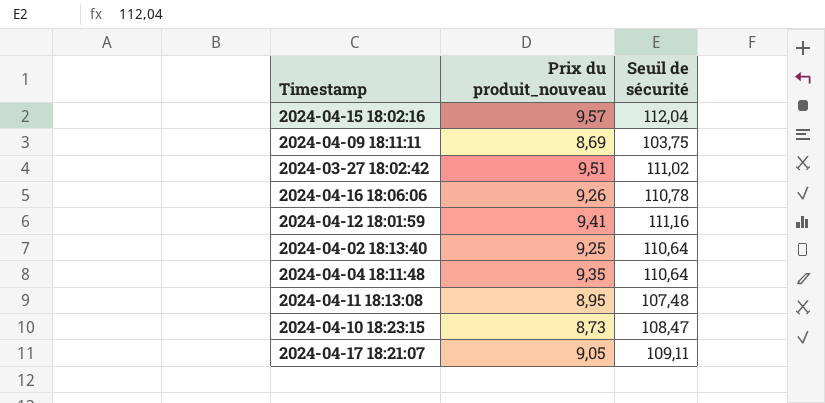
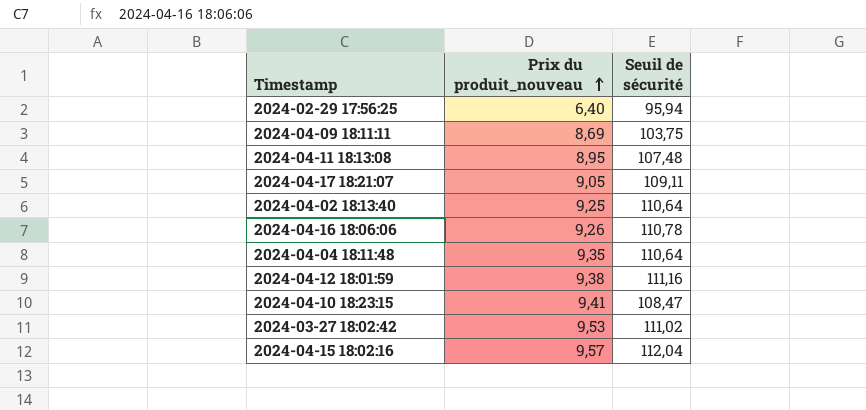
row order: none -> Prix du produit_nouveau ascending
row 2024-02-29 17:56:25: none -> 6,40 | 95,94
2024-04-12 18:01:59 | Prix du produit_nouveau: 9,41 -> 9,38
2024-04-10 18:23:15 | Prix du produit_nouveau: 8,73 -> 9,41
2024-03-27 18:02:42 | Prix du produit_nouveau: 9,51 -> 9,53

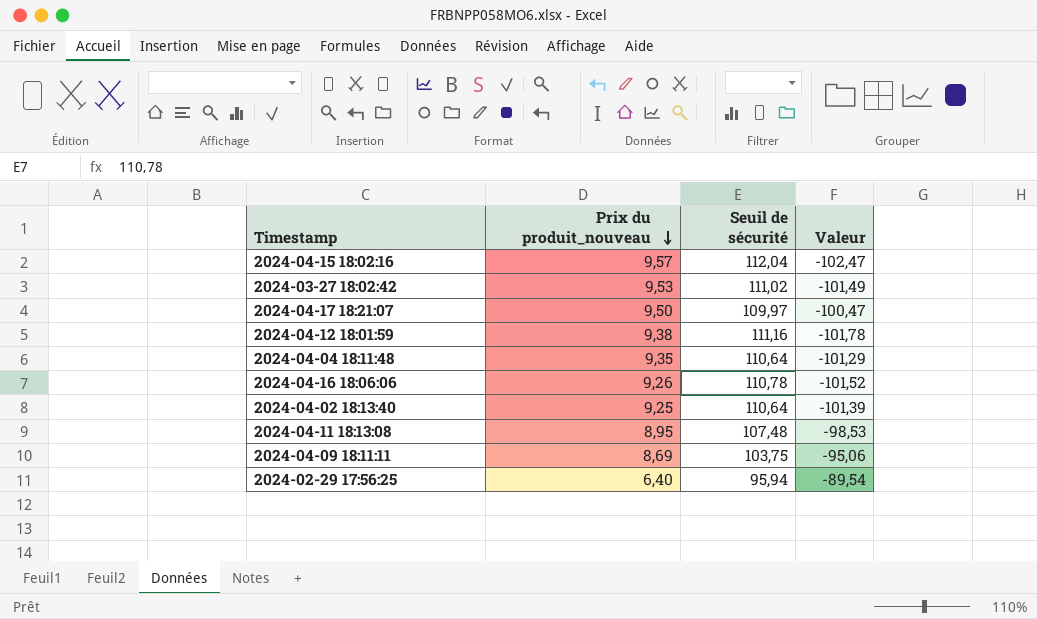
row order: Prix du produit_nouveau ascending -> Prix du produit_nouveau descending
column Valeur | formula: none -> [Prix du produit_nouveau] - [Seuil de sécurité]
row 2024-04-10 18:23:15: 9,41 | 108,47 -> none
2024-04-17 18:21:07 | Prix du produit_nouveau: 9,05 -> 9,50
2024-04-17 18:21:07 | Seuil de sécurité: 109,11 -> 109,97

